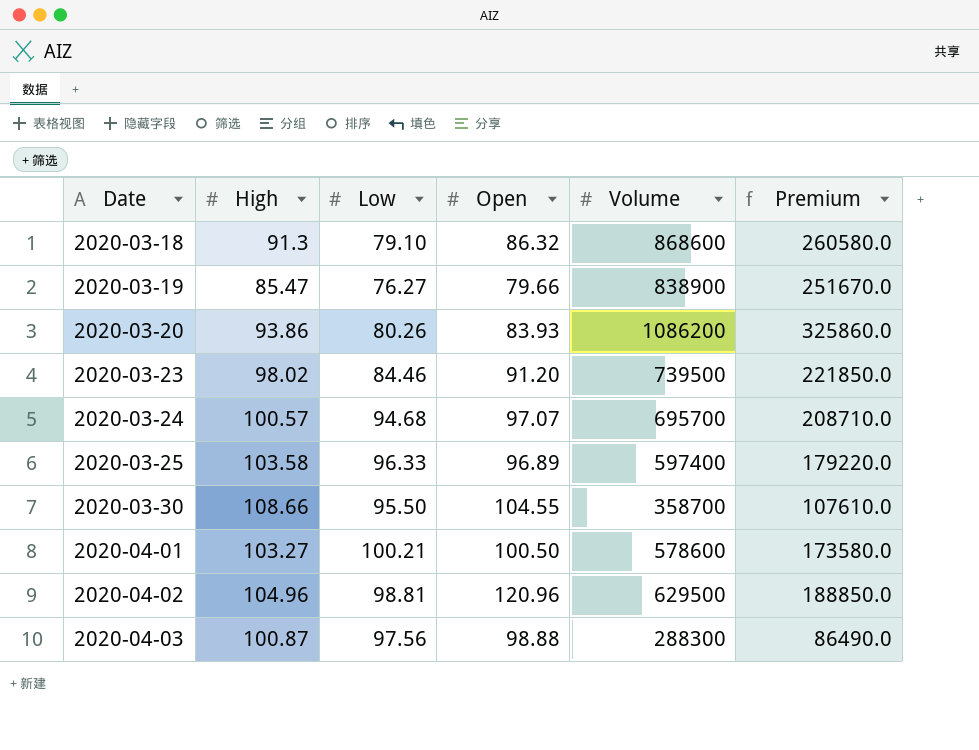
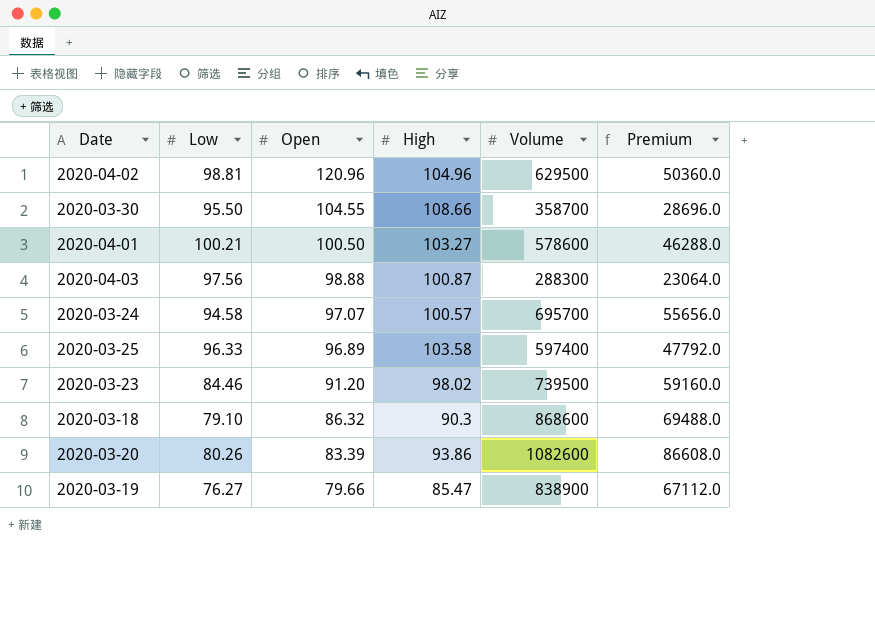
row order: Date ascending -> Open descending
column High | position: 2 -> 4
column Premium | formula: [Volume] * 0.3 -> [Volume] * 0.08
2020-03-24 | Low: 94.68 -> 94.58
2020-03-18 | High: 91.3 -> 90.3
2020-03-20 | Open: 83.93 -> 83.39
2020-03-20 | Volume: 1086200 -> 1082600

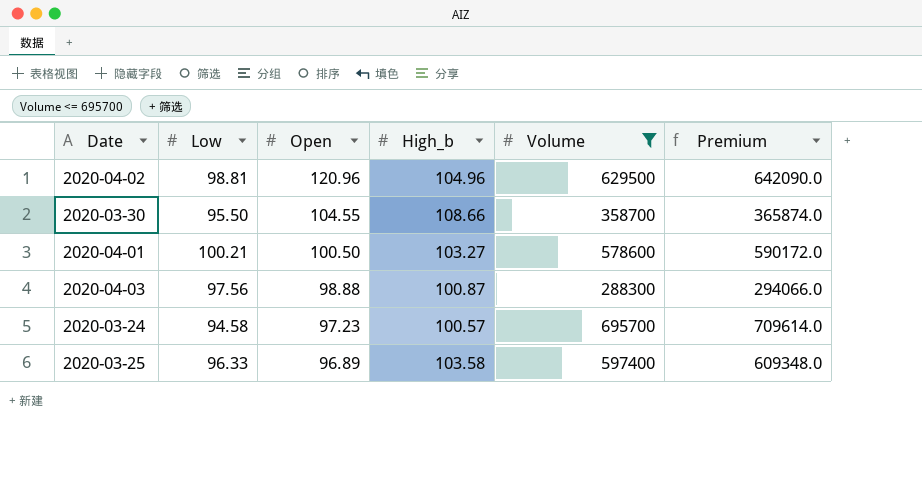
filter: none -> Volume <= 695700
column name: High -> High_b
column Premium | formula: [Volume] * 0.08 -> [Volume] * 1.02
2020-03-24 | Open: 97.07 -> 97.23

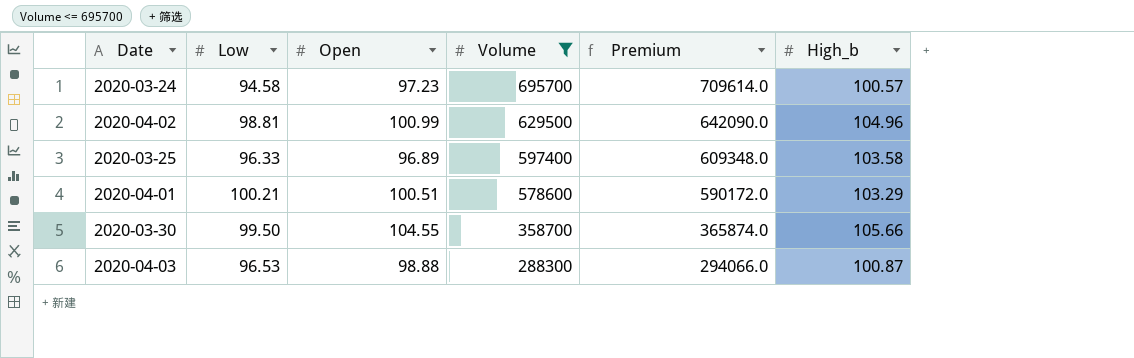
row order: Open descending -> Volume descending
column High_b | position: 4 -> 6
2020-04-02 | Open: 120.96 -> 100.99
2020-04-01 | Open: 100.50 -> 100.51
2020-04-01 | High_b: 103.27 -> 103.29
2020-03-30 | Low: 95.50 -> 99.50
2020-03-30 | High_b: 108.66 -> 105.66
2020-04-03 | Low: 97.56 -> 96.53

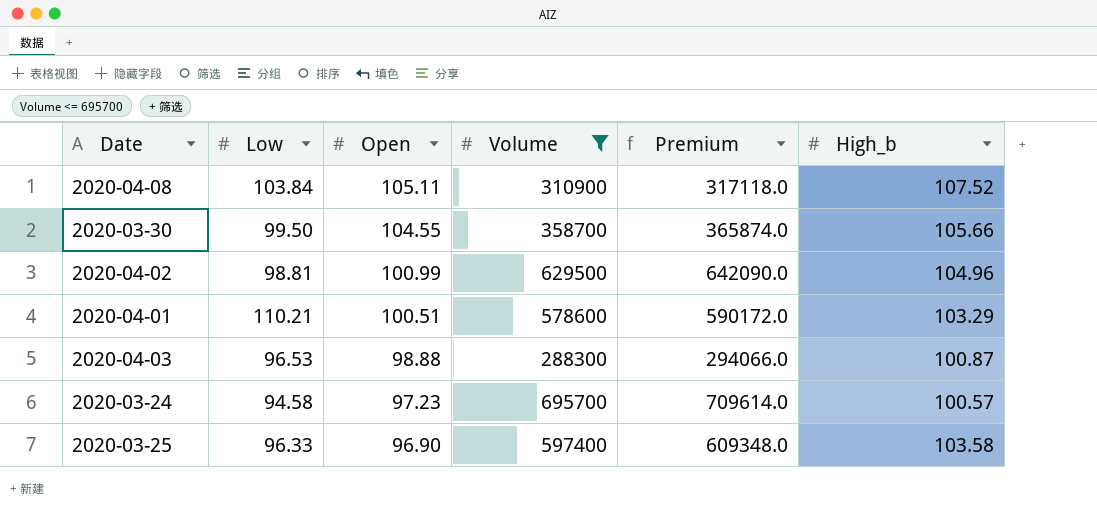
row order: Volume descending -> Open descending
row 2020-04-08: none -> 103.84 | 105.11 | 310900 | 317118.0 | 107.52
2020-04-01 | Low: 100.21 -> 110.21
2020-03-25 | Open: 96.89 -> 96.90

